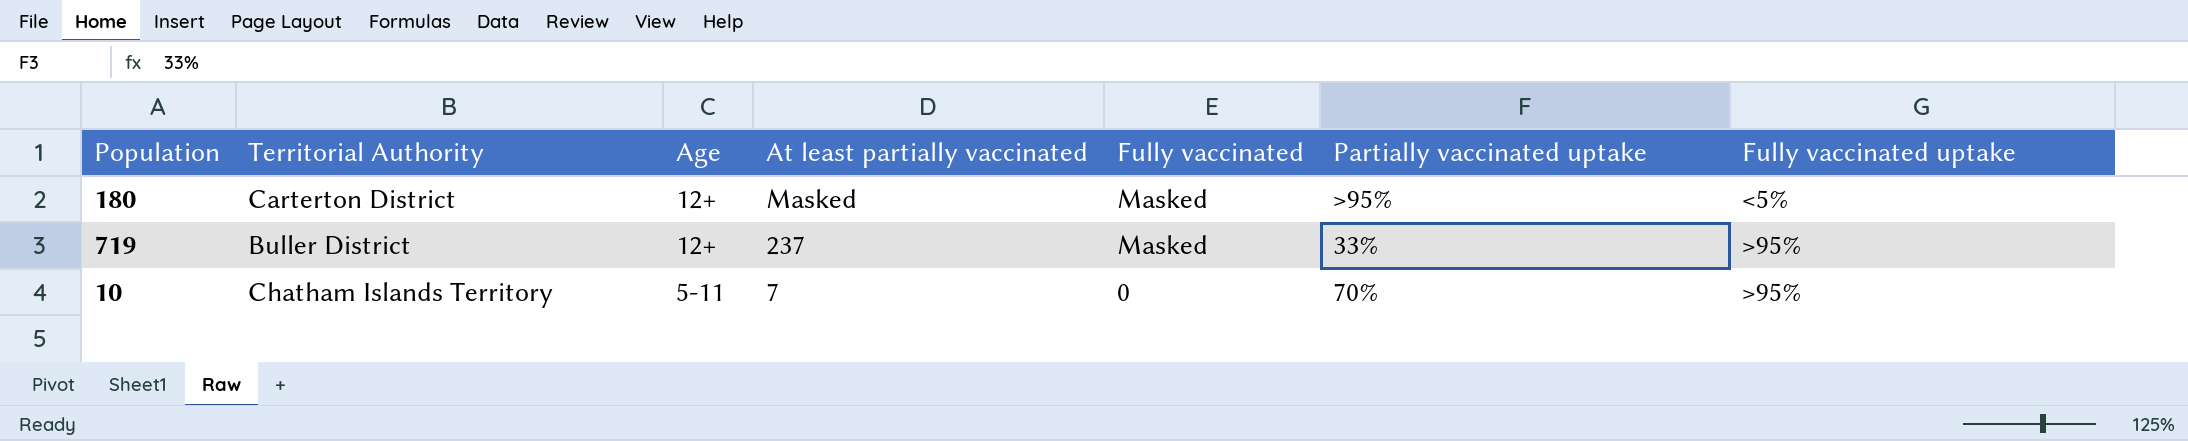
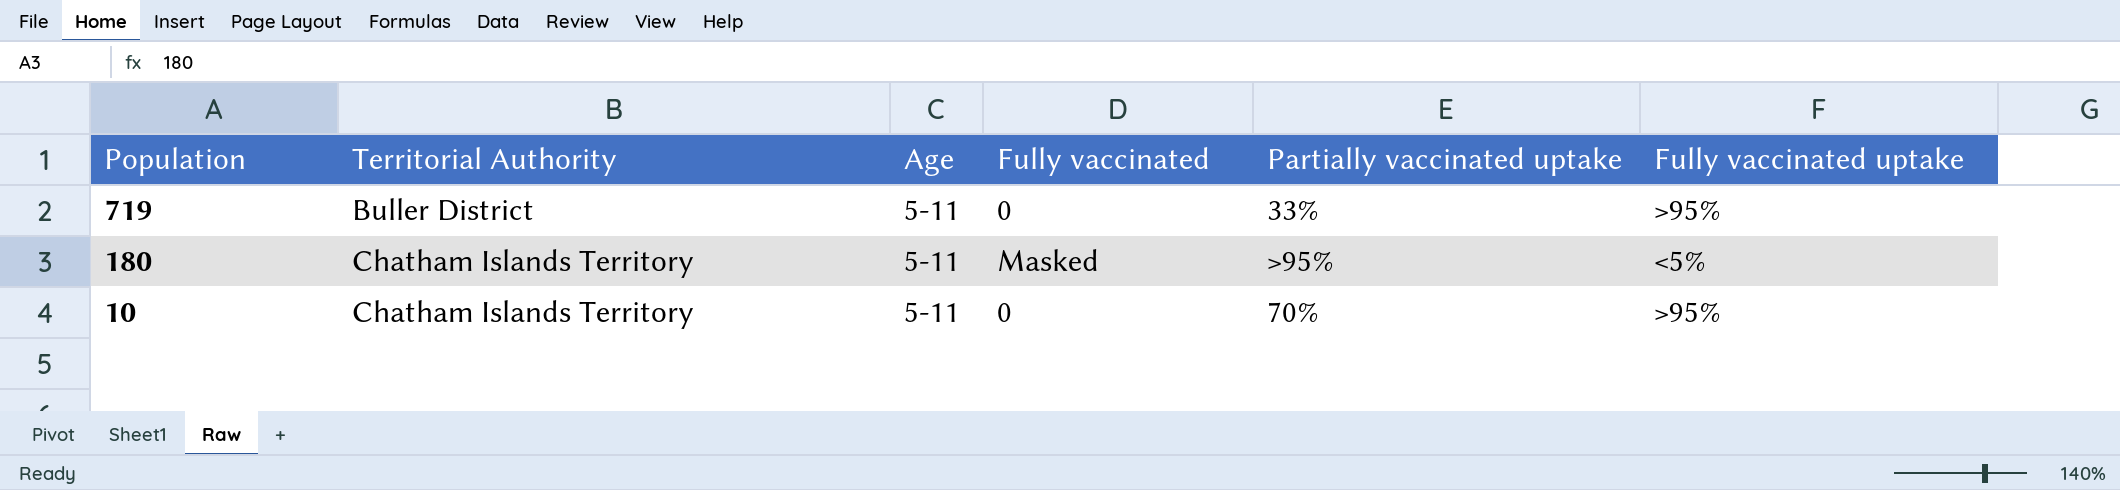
row order: Age descending -> Population descending
column At least partially vaccinated | position: 4 -> none
719 | Age: 12+ -> 5-11
719 | Fully vaccinated: Masked -> 0
180 | Territorial Authority: Carterton District -> Chatham Islands Territory
180 | Age: 12+ -> 5-11

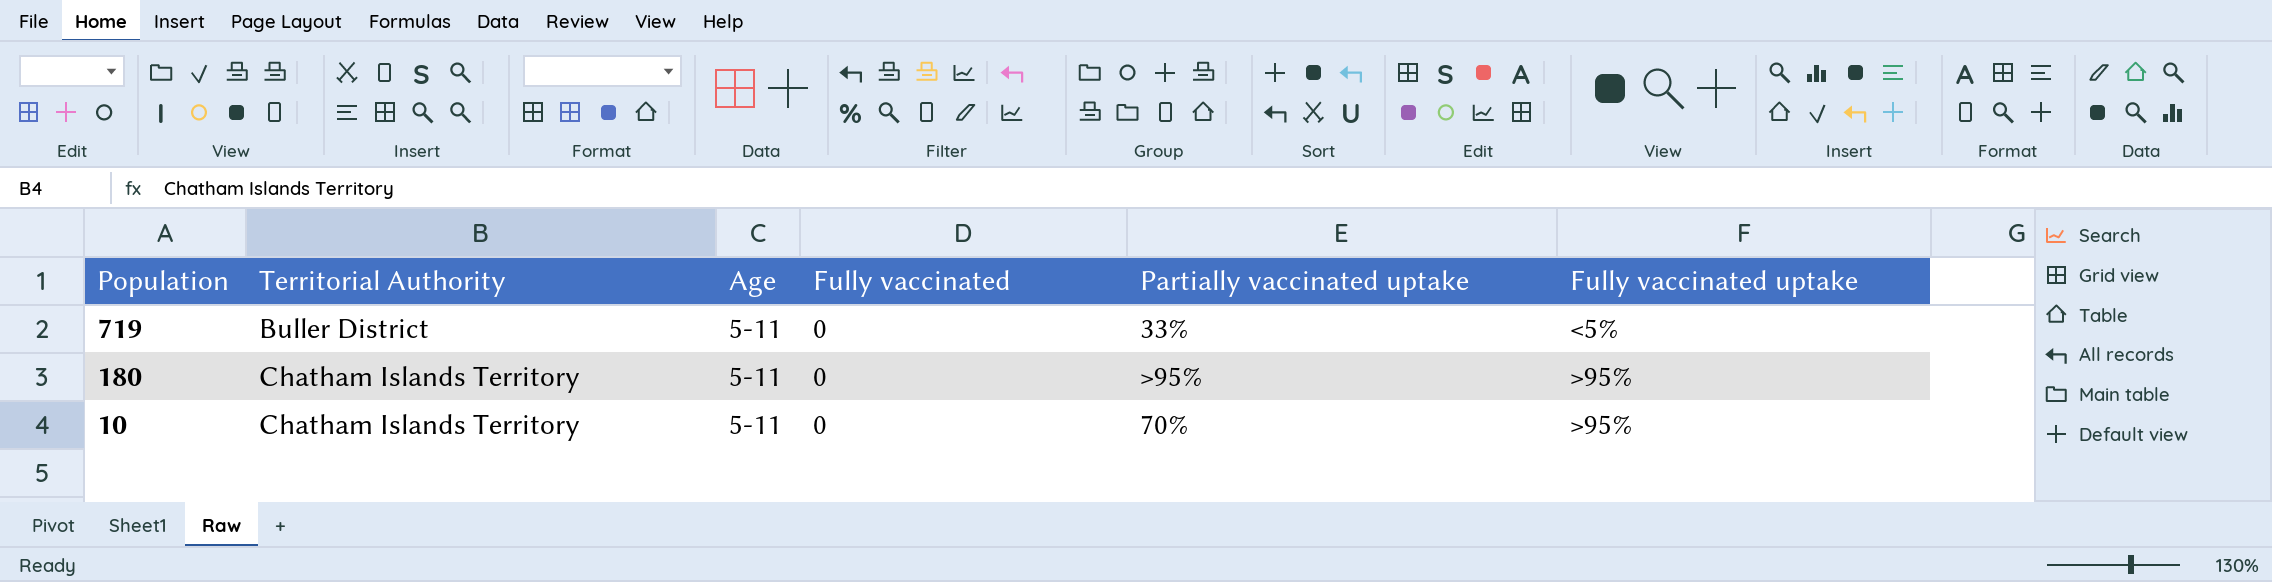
719 | Fully vaccinated uptake: >95% -> <5%
180 | Fully vaccinated: Masked -> 0
180 | Fully vaccinated uptake: <5% -> >95%

